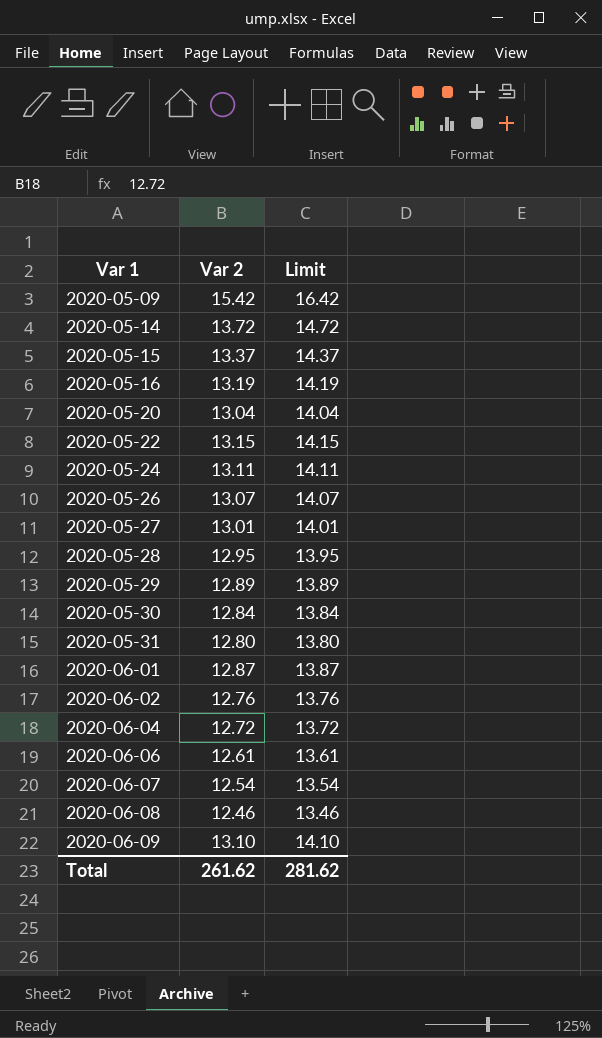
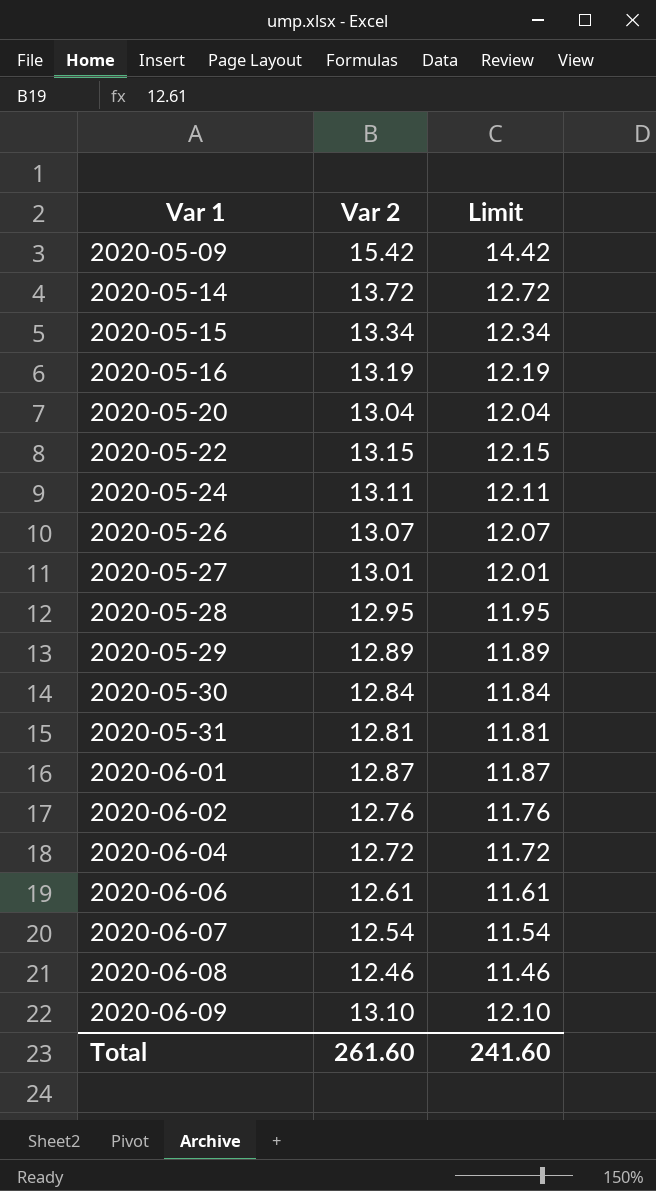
column Limit | formula: [Var 2] + 1 -> [Var 2] - 1
2020-05-15 | Var 2: 13.37 -> 13.34
2020-05-31 | Var 2: 12.80 -> 12.81
Total | Var 2: 261.62 -> 261.60
Total | Limit: 281.62 -> 241.60

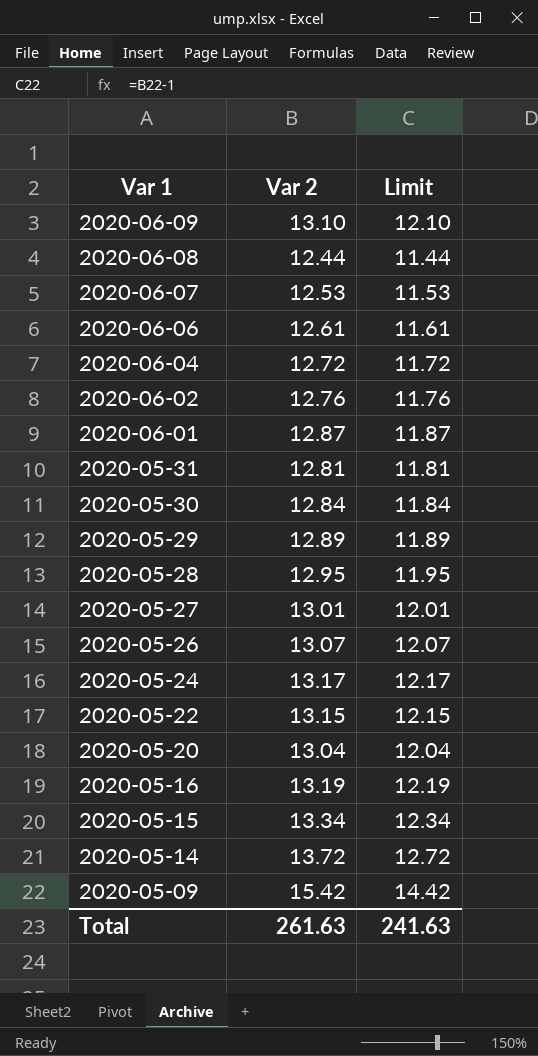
row order: Var 1 ascending -> Var 1 descending
2020-06-08 | Var 2: 12.46 -> 12.44
2020-06-08 | Limit: 11.46 -> 11.44
2020-06-07 | Var 2: 12.54 -> 12.53
2020-06-07 | Limit: 11.54 -> 11.53
2020-05-24 | Var 2: 13.11 -> 13.17
2020-05-24 | Limit: 12.11 -> 12.17
Total | Var 2: 261.60 -> 261.63
Total | Limit: 241.60 -> 241.63

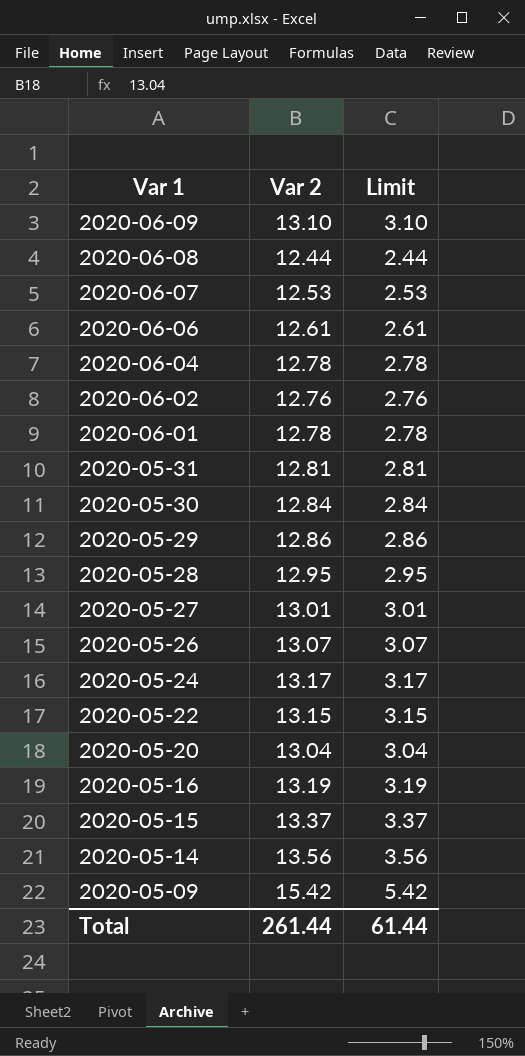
column Limit | formula: [Var 2] - 1 -> [Var 2] - 10
2020-06-04 | Var 2: 12.72 -> 12.78
2020-06-01 | Var 2: 12.87 -> 12.78
2020-05-29 | Var 2: 12.89 -> 12.86
2020-05-15 | Var 2: 13.34 -> 13.37
2020-05-14 | Var 2: 13.72 -> 13.56
Total | Var 2: 261.63 -> 261.44
Total | Limit: 241.63 -> 61.44

